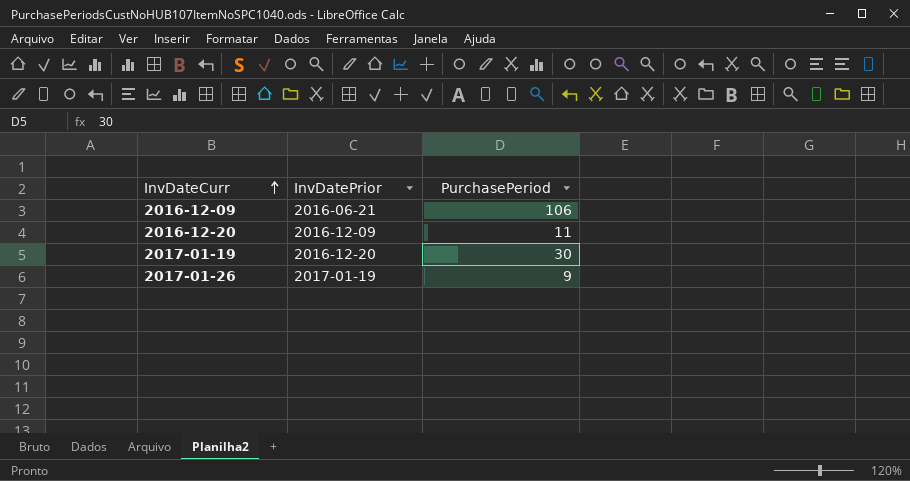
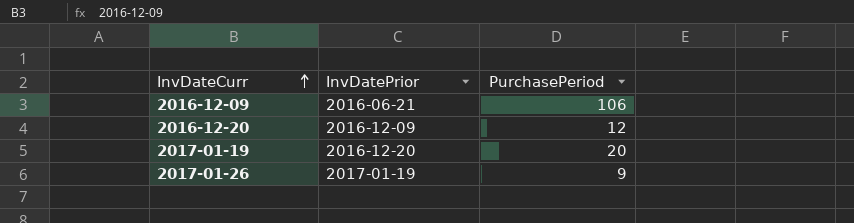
2016-12-20 | PurchasePeriod: 11 -> 12
2017-01-19 | PurchasePeriod: 30 -> 20

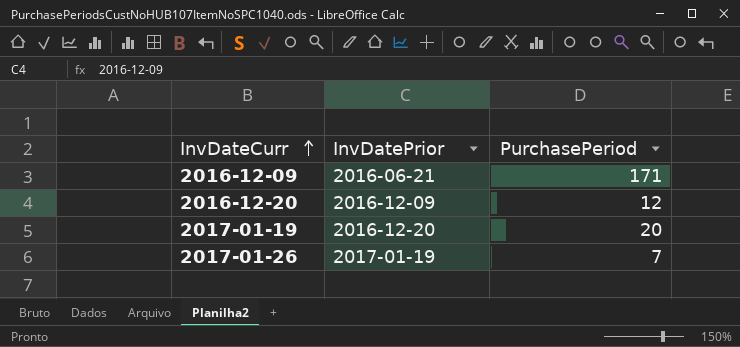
2016-12-09 | PurchasePeriod: 106 -> 171
2017-01-26 | PurchasePeriod: 9 -> 7

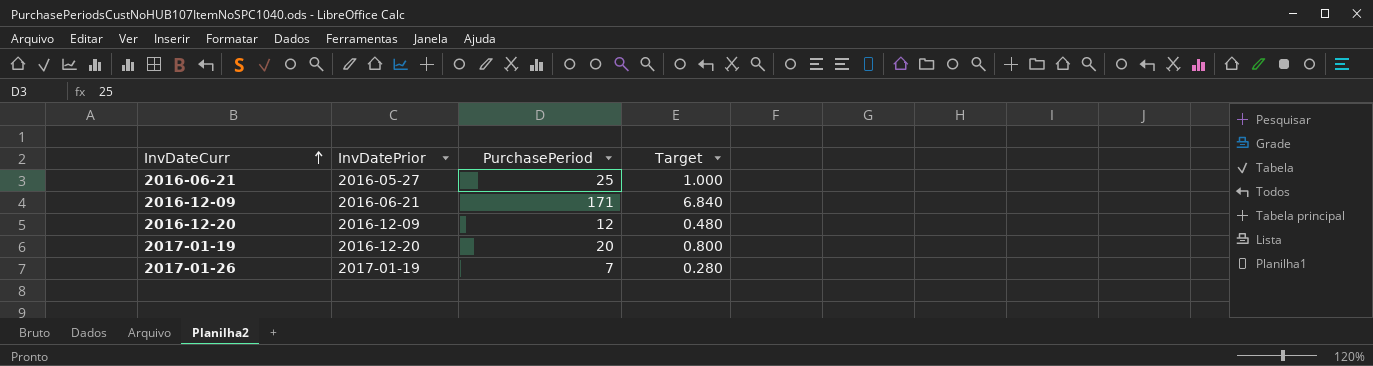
column Target | formula: none -> [PurchasePeriod] * 0.04
row 2016-06-21: none -> 2016-05-27 | 25 | 1.000

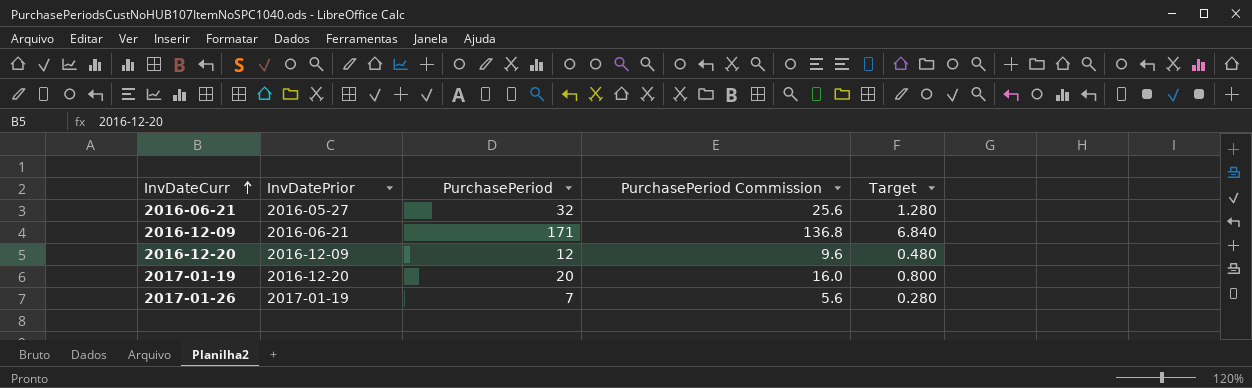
column PurchasePeriod Commission | formula: none -> [PurchasePeriod] * 0.8
2016-06-21 | PurchasePeriod: 25 -> 32
2016-06-21 | Target: 1.000 -> 1.280

